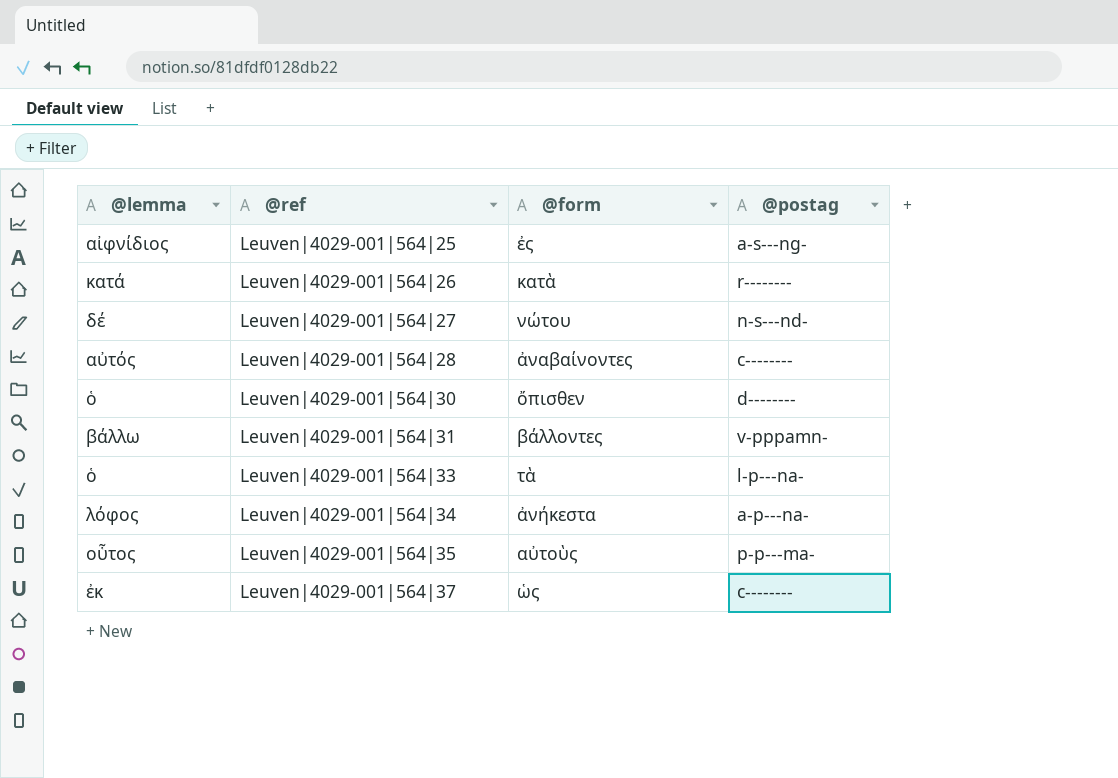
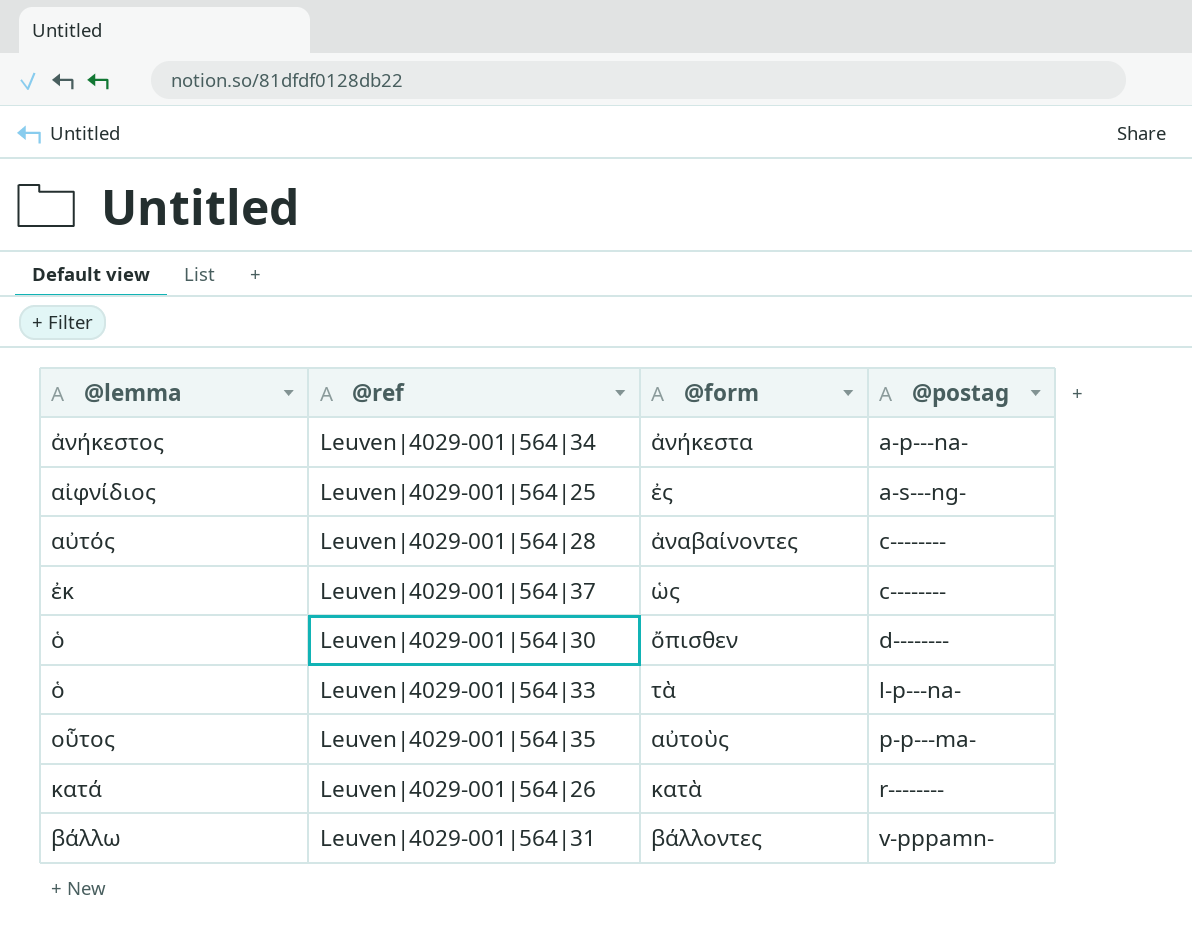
row order: @ref ascending -> @postag ascending
row Leuven|4029-001|564|27: δέ | νώτου | n-s---nd- -> none
Leuven|4029-001|564|34 | @lemma: λόφος -> ἀνήκεστος

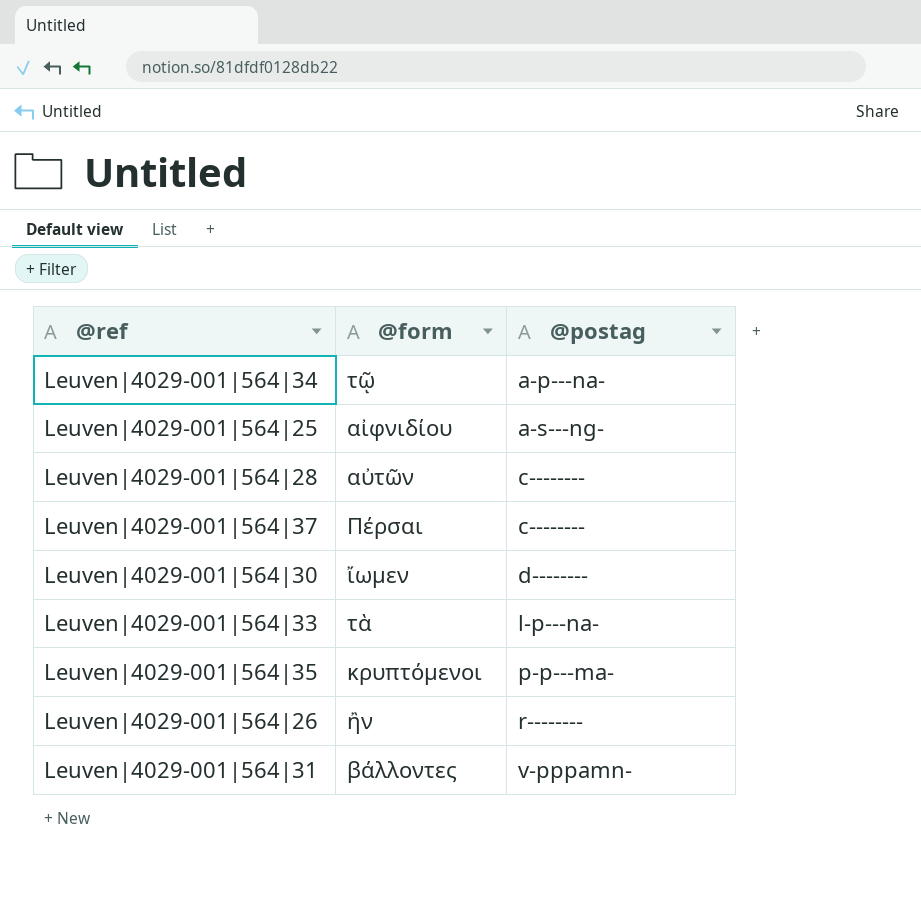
column @lemma | position: 1 -> none
Leuven|4029-001|564|34 | @form: ἀνήκεστα -> τῷ
Leuven|4029-001|564|25 | @form: ἐς -> αἰφνιδίου
Leuven|4029-001|564|28 | @form: ἀναβαίνοντες -> αὐτῶν
Leuven|4029-001|564|37 | @form: ὡς -> Πέρσαι
Leuven|4029-001|564|30 | @form: ὄπισθεν -> ἴωμεν
Leuven|4029-001|564|35 | @form: αὐτοὺς -> κρυπτόμενοι
Leuven|4029-001|564|26 | @form: κατὰ -> ἢν

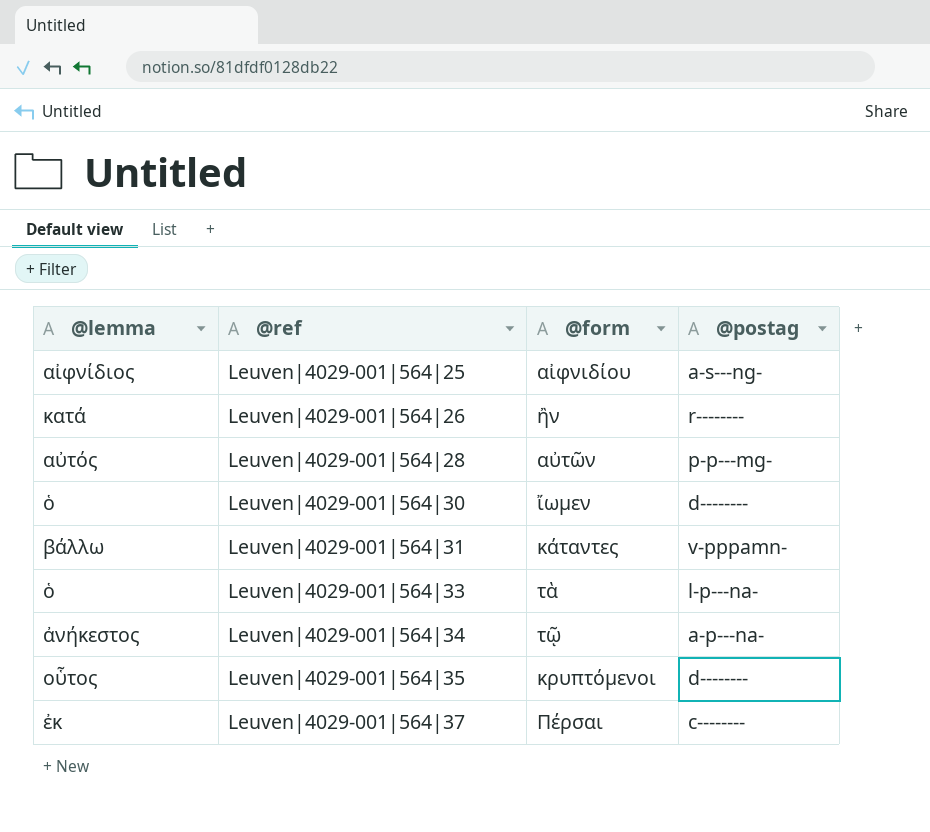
row order: @postag ascending -> @ref ascending
column @lemma | position: none -> 1
Leuven|4029-001|564|28 | @postag: c-------- -> p-p---mg-
Leuven|4029-001|564|31 | @form: βάλλοντες -> κάταντες
Leuven|4029-001|564|35 | @postag: p-p---ma- -> d--------

